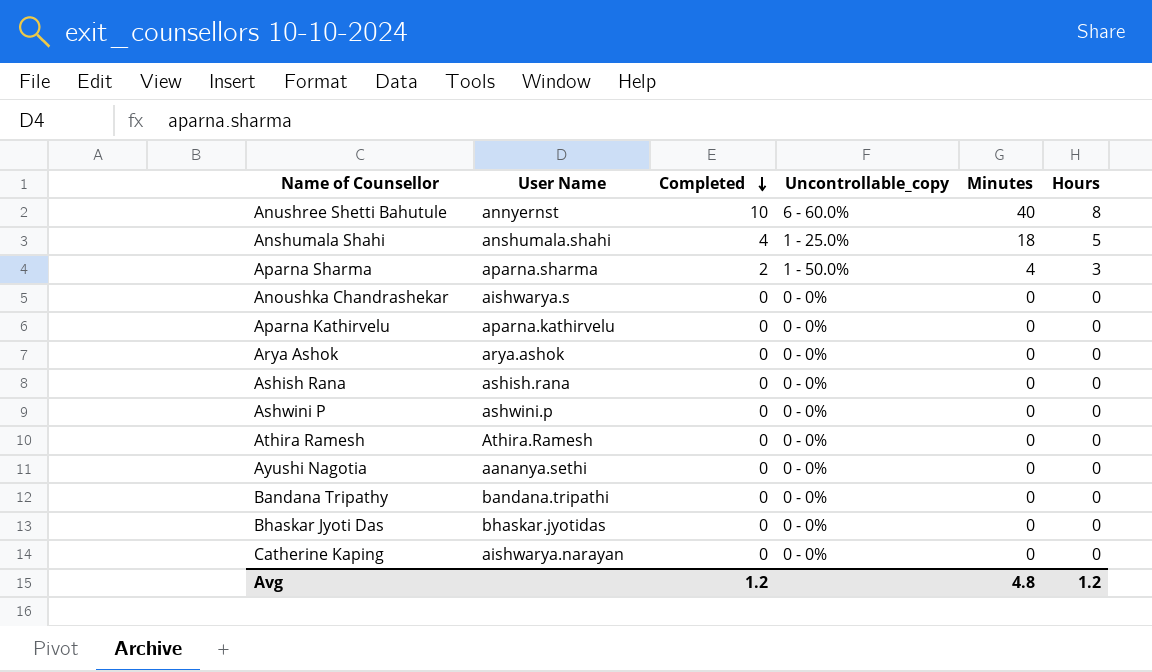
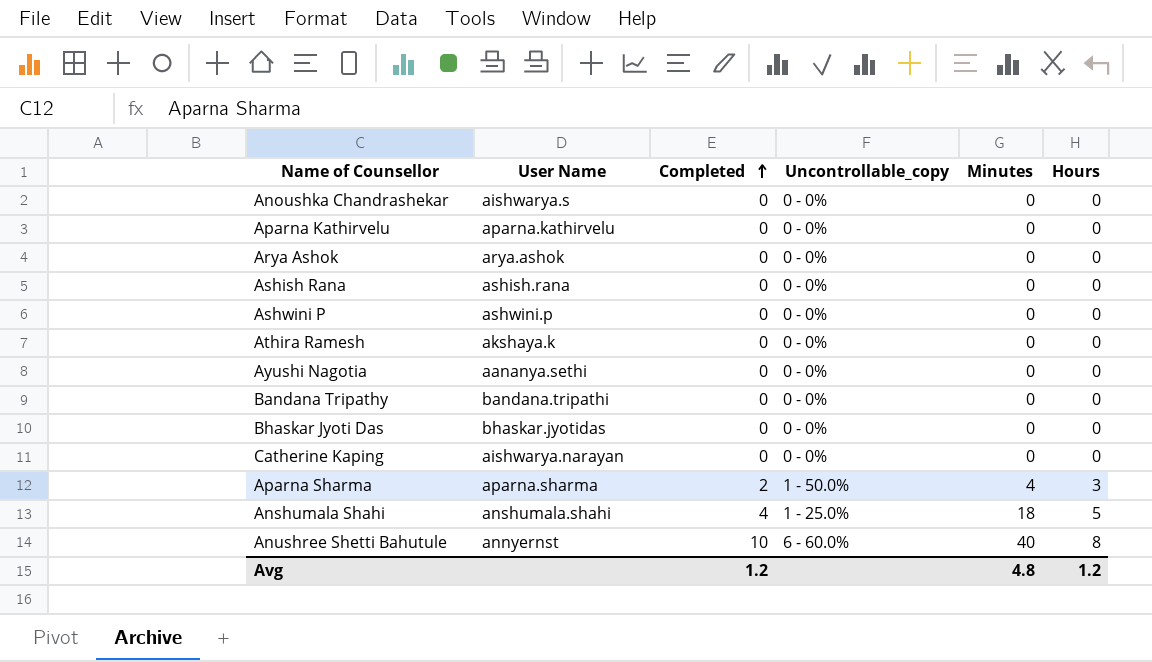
row order: Completed descending -> Completed ascending
Athira Ramesh | User Name: Athira.Ramesh -> akshaya.k

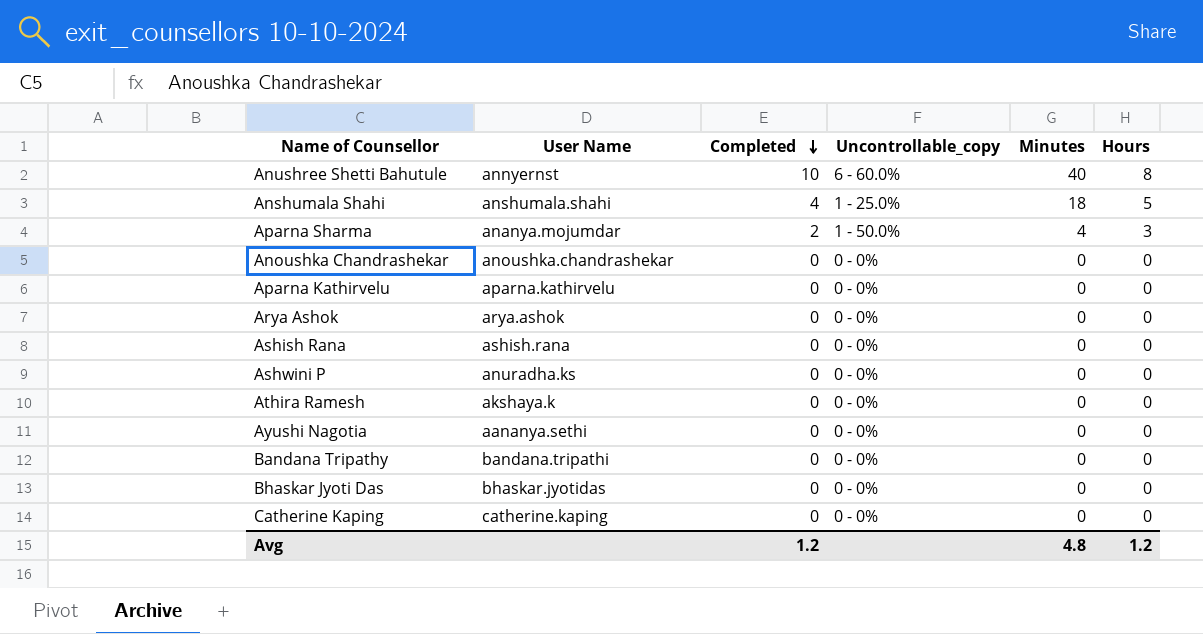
row order: Completed ascending -> Completed descending
Aparna Sharma | User Name: aparna.sharma -> ananya.mojumdar
Anoushka Chandrashekar | User Name: aishwarya.s -> anoushka.chandrashekar
Ashwini P | User Name: ashwini.p -> anuradha.ks
Catherine Kaping | User Name: aishwarya.narayan -> catherine.kaping

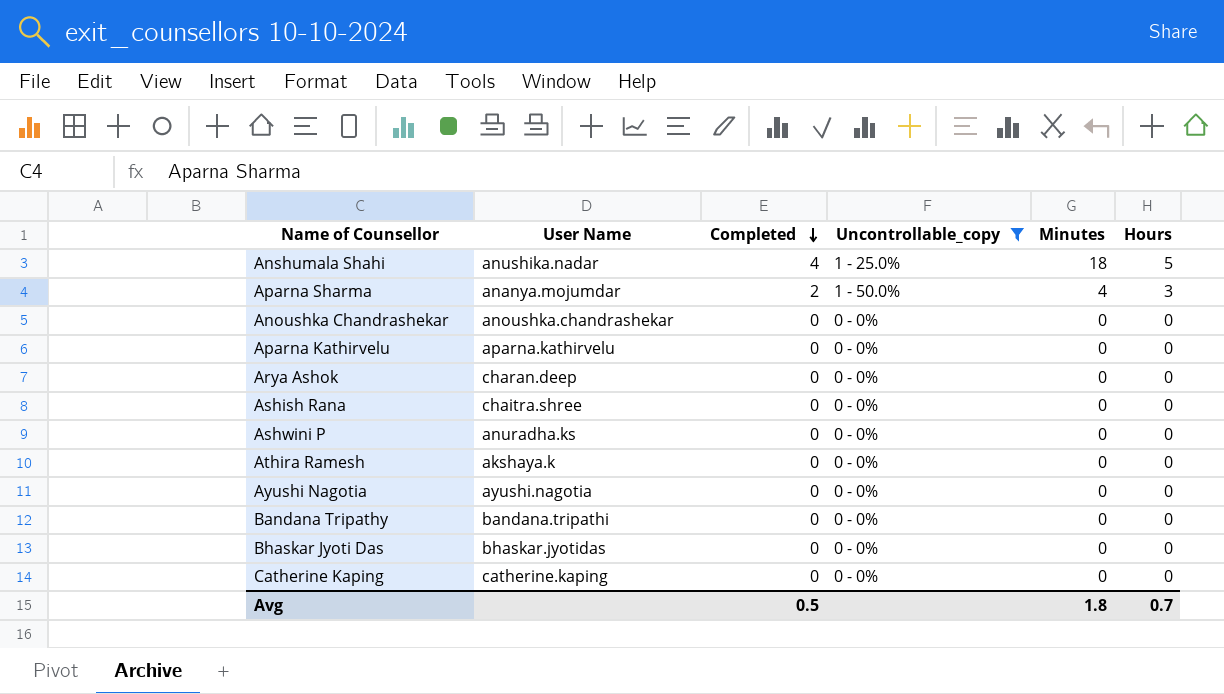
filter: none -> Uncontrollable_copy != 6 - 60.0%
Anshumala Shahi | User Name: anshumala.shahi -> anushika.nadar
Arya Ashok | User Name: arya.ashok -> charan.deep
Ashish Rana | User Name: ashish.rana -> chaitra.shree
Ayushi Nagotia | User Name: aananya.sethi -> ayushi.nagotia
Avg | Completed: 1.2 -> 0.5
Avg | Minutes: 4.8 -> 1.8
Avg | Hours: 1.2 -> 0.7

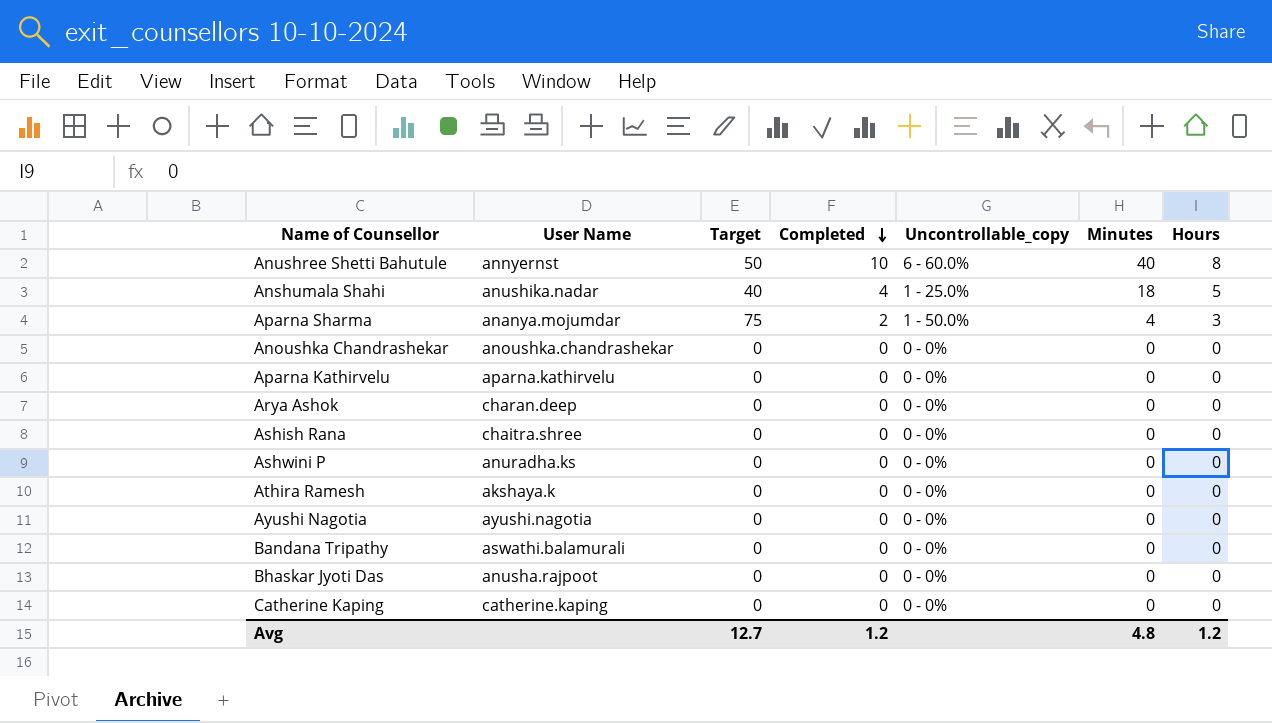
filter: Uncontrollable_copy != 6 - 60.0% -> none
column Target | position: none -> 3
Bandana Tripathy | User Name: bandana.tripathi -> aswathi.balamurali
Bhaskar Jyoti Das | User Name: bhaskar.jyotidas -> anusha.rajpoot
Avg | Completed: 0.5 -> 1.2
Avg | Minutes: 1.8 -> 4.8
Avg | Hours: 0.7 -> 1.2

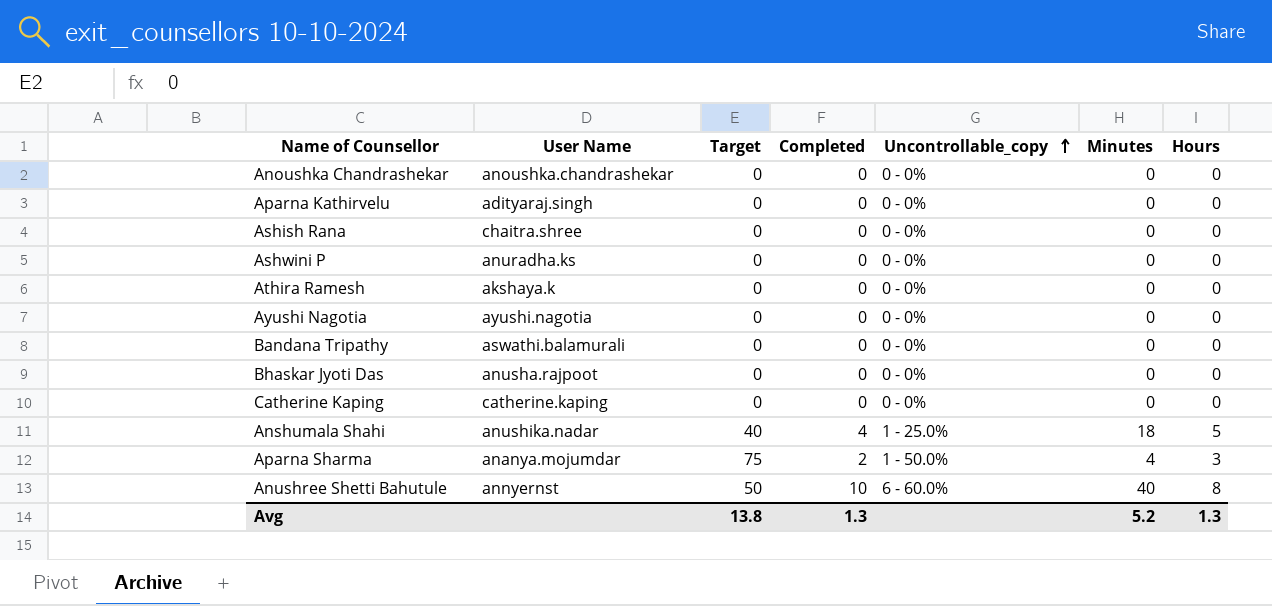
row order: Completed descending -> Uncontrollable_copy ascending
row Arya Ashok: charan.deep | 0 | 0 | 0 - 0% | 0 | 0 -> none
Aparna Kathirvelu | User Name: aparna.kathirvelu -> adityaraj.singh
Avg | Target: 12.7 -> 13.8
Avg | Completed: 1.2 -> 1.3
Avg | Minutes: 4.8 -> 5.2
Avg | Hours: 1.2 -> 1.3

